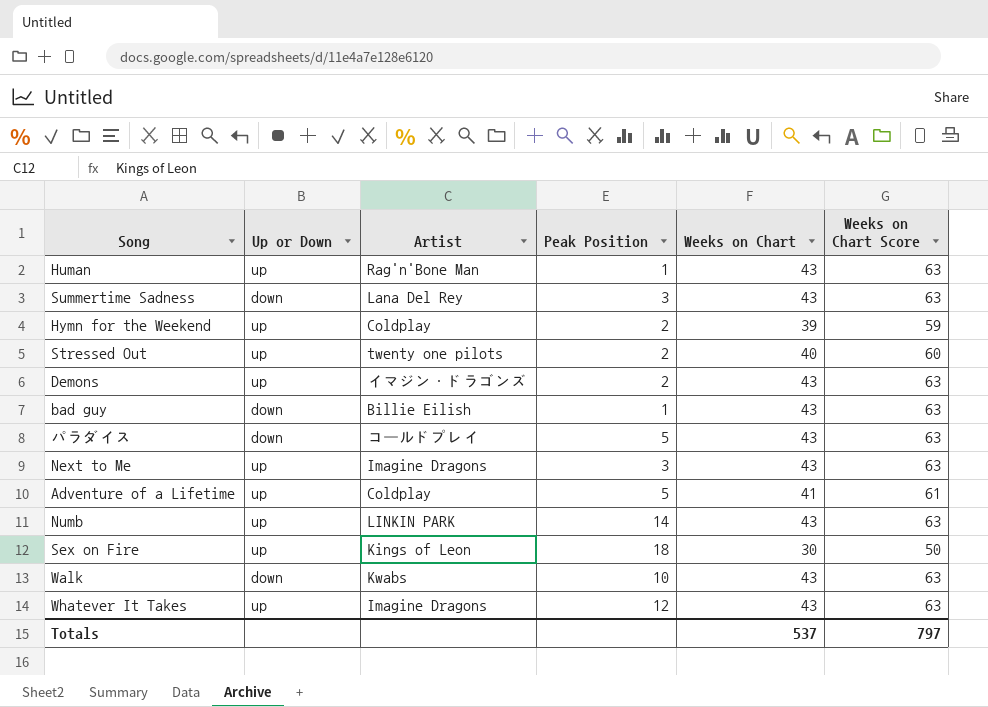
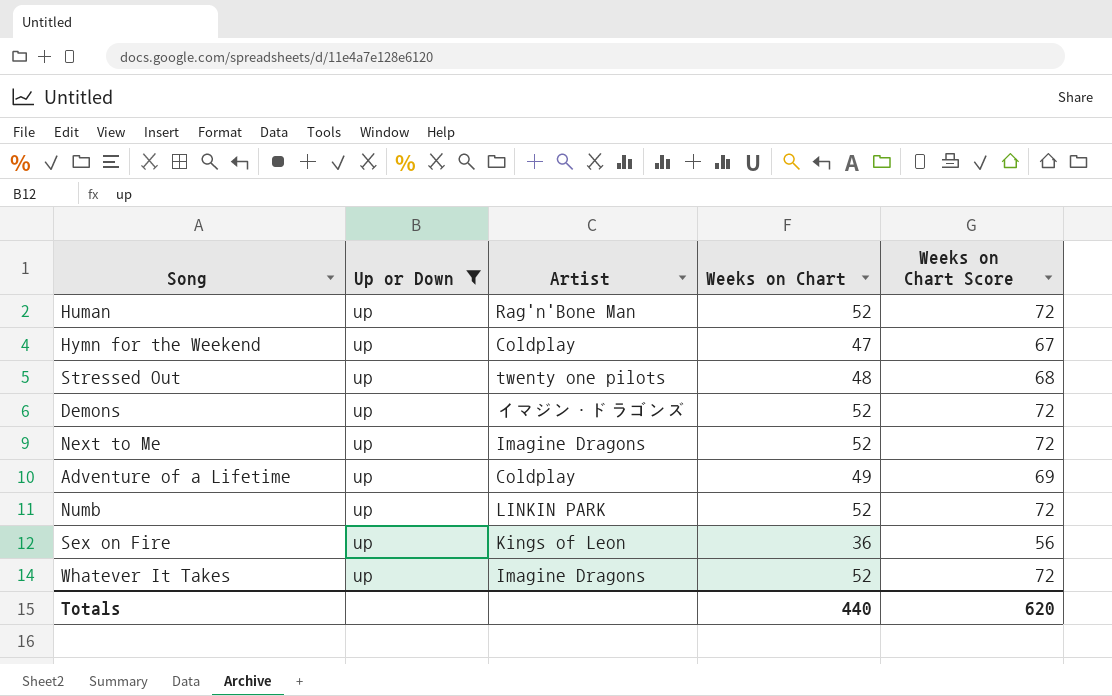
filter: none -> Up or Down = up
column Peak Position | position: 4 -> none
Human | Weeks on Chart: 43 -> 52
Human | Weeks on Chart Score: 63 -> 72
Hymn for the Weekend | Weeks on Chart: 39 -> 47
Hymn for the Weekend | Weeks on Chart Score: 59 -> 67
Stressed Out | Weeks on Chart: 40 -> 48
Stressed Out | Weeks on Chart Score: 60 -> 68
Demons | Weeks on Chart: 43 -> 52
Demons | Weeks on Chart Score: 63 -> 72
Next to Me | Weeks on Chart: 43 -> 52
Next to Me | Weeks on Chart Score: 63 -> 72
Adventure of a Lifetime | Weeks on Chart: 41 -> 49
Adventure of a Lifetime | Weeks on Chart Score: 61 -> 69
Numb | Weeks on Chart: 43 -> 52
Numb | Weeks on Chart Score: 63 -> 72
Sex on Fire | Weeks on Chart: 30 -> 36
Sex on Fire | Weeks on Chart Score: 50 -> 56
Whatever It Takes | Weeks on Chart: 43 -> 52
Whatever It Takes | Weeks on Chart Score: 63 -> 72
Totals | Weeks on Chart: 537 -> 440
Totals | Weeks on Chart Score: 797 -> 620

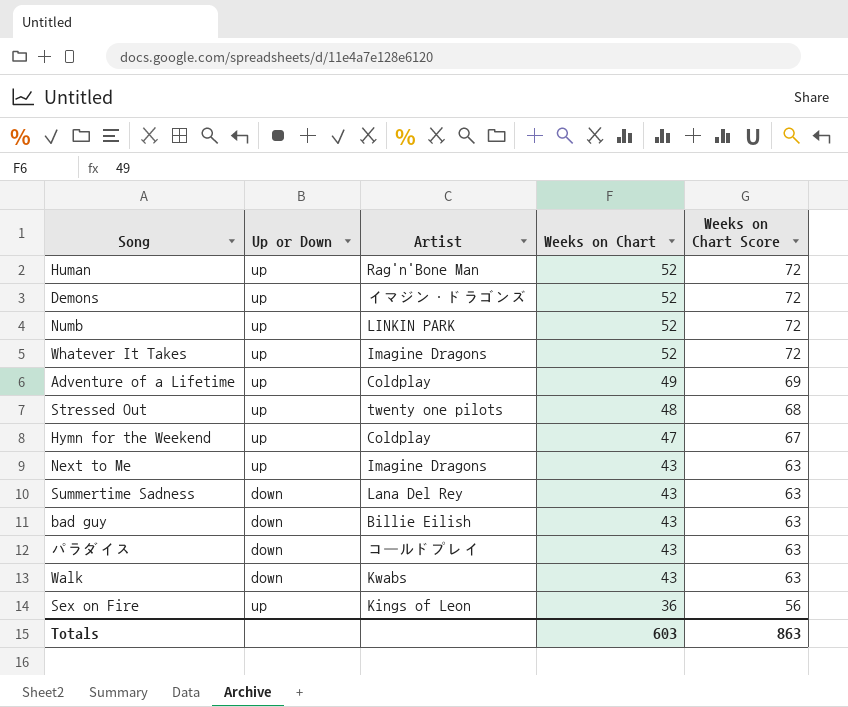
filter: Up or Down = up -> none
row order: none -> Weeks on Chart descending
Next to Me | Weeks on Chart: 52 -> 43
Next to Me | Weeks on Chart Score: 72 -> 63
Totals | Weeks on Chart: 440 -> 603
Totals | Weeks on Chart Score: 620 -> 863

